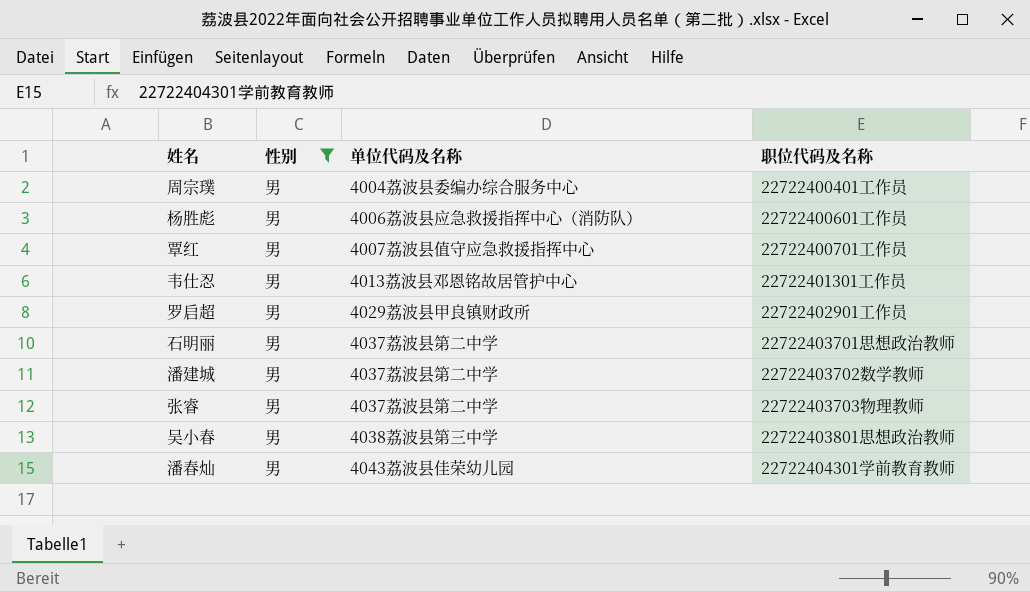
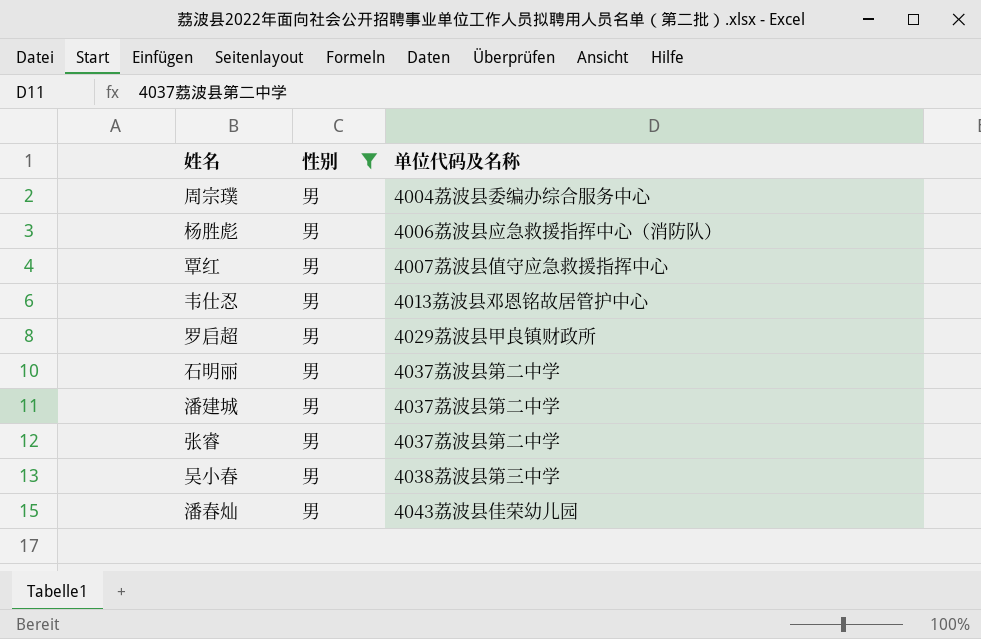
column 职位代码及名称 | position: 4 -> none

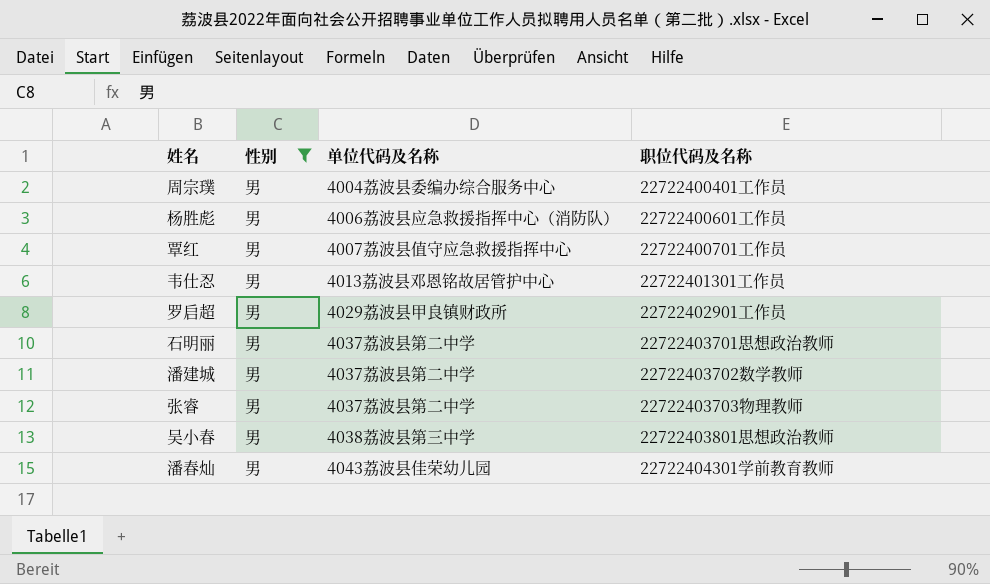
column 职位代码及名称 | position: none -> 4

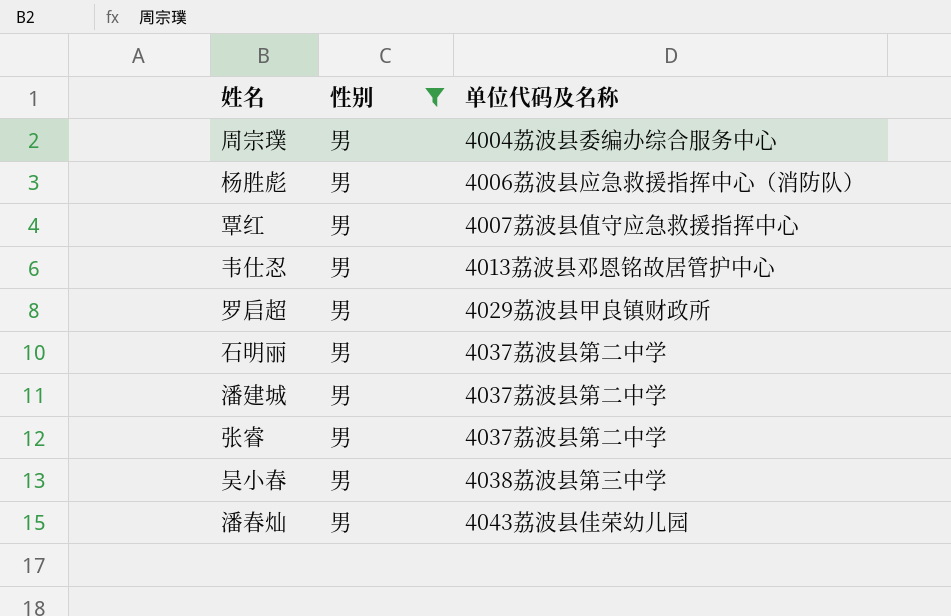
column 职位代码及名称 | position: 4 -> none

